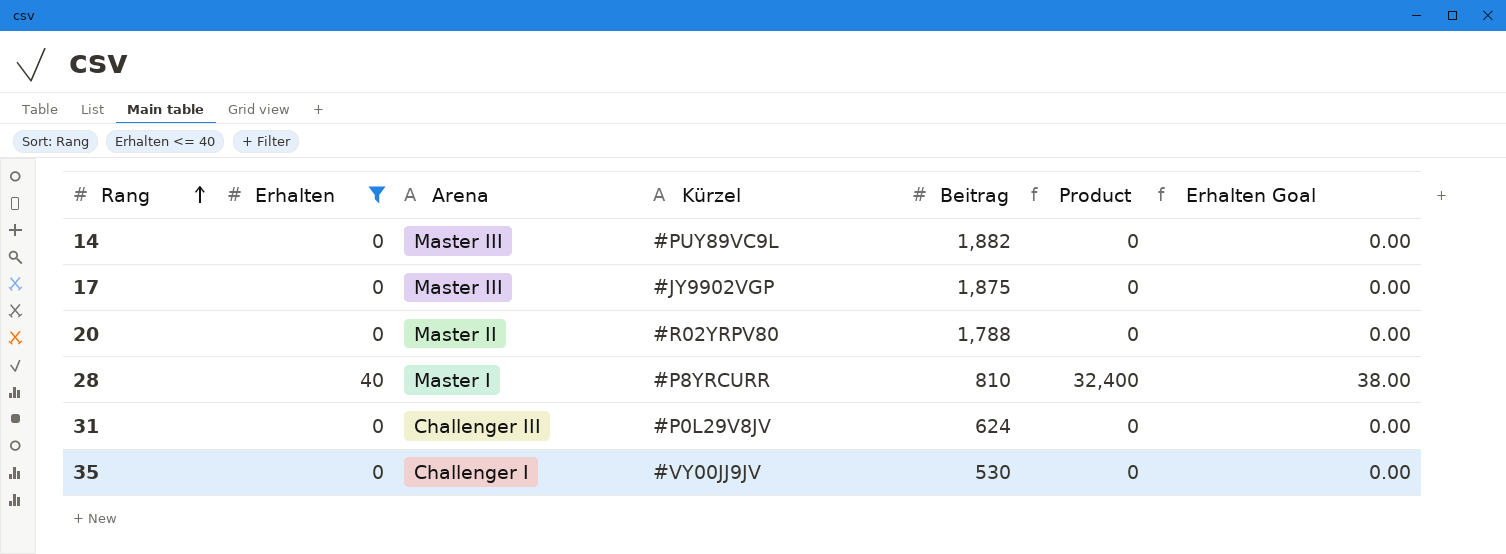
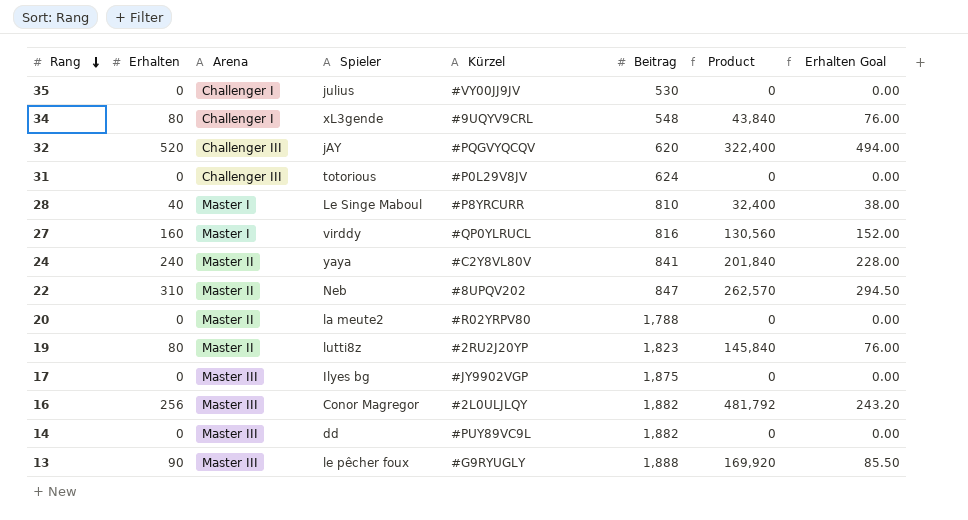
filter: Erhalten <= 40 -> none
row order: Rang ascending -> Rang descending
column Spieler | position: none -> 4

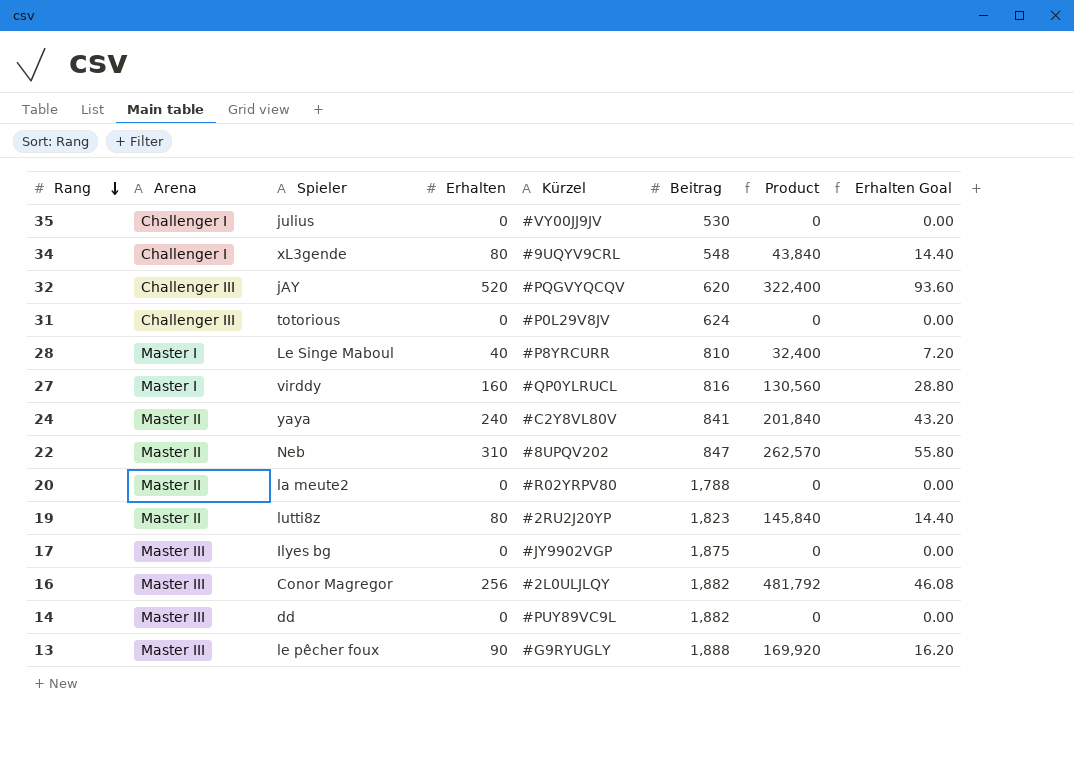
column Erhalten | position: 2 -> 4
column Erhalten Goal | formula: [Erhalten] * 0.95 -> [Erhalten] * 0.18

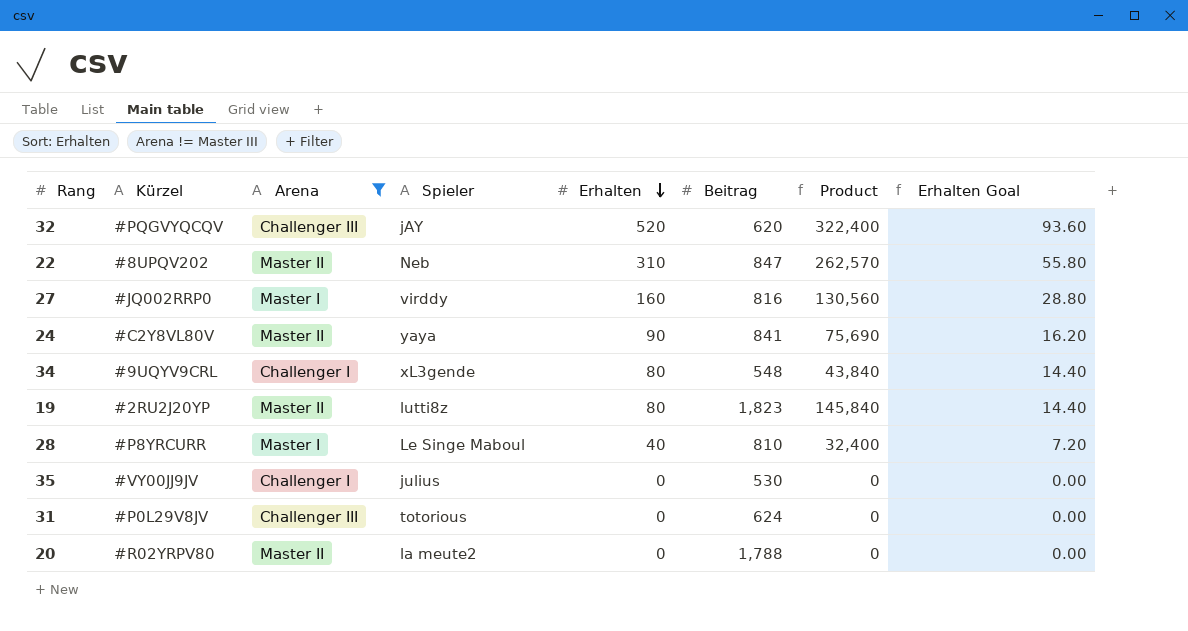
filter: none -> Arena != Master III
row order: Rang descending -> Erhalten descending
column Kürzel | position: 5 -> 2
27 | Kürzel: #QP0YLRUCL -> #JQ002RRP0
24 | Erhalten: 240 -> 90
24 | Product: 201,840 -> 75,690
24 | Erhalten Goal: 43.20 -> 16.20

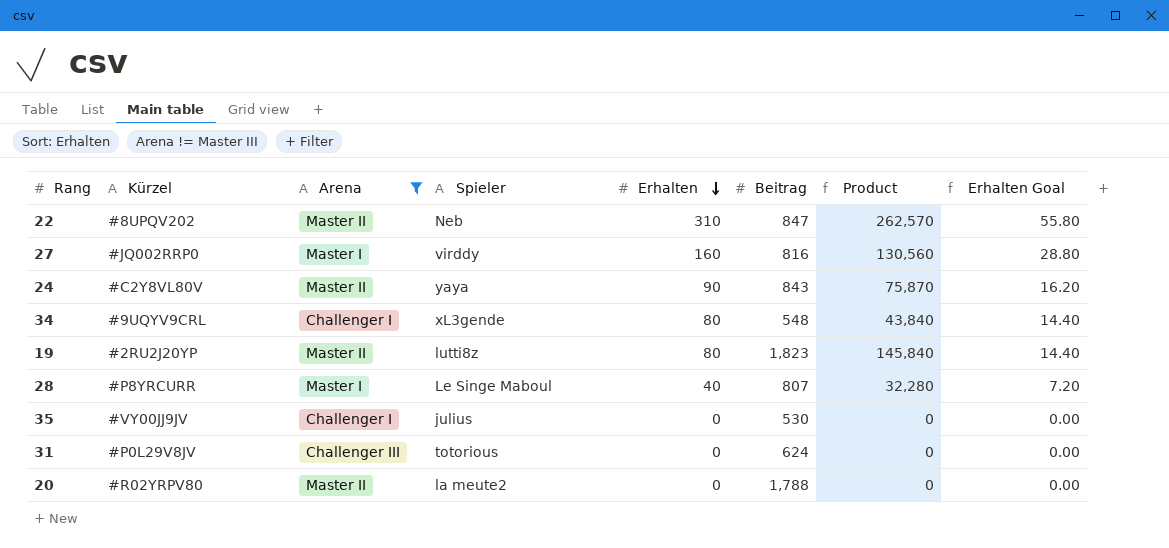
row 32: #PQGVYQCQV | Challenger III | jAY | 520 | 620 | 322,400 | 93.60 -> none
24 | Beitrag: 841 -> 843
24 | Product: 75,690 -> 75,870
28 | Beitrag: 810 -> 807
28 | Product: 32,400 -> 32,280

